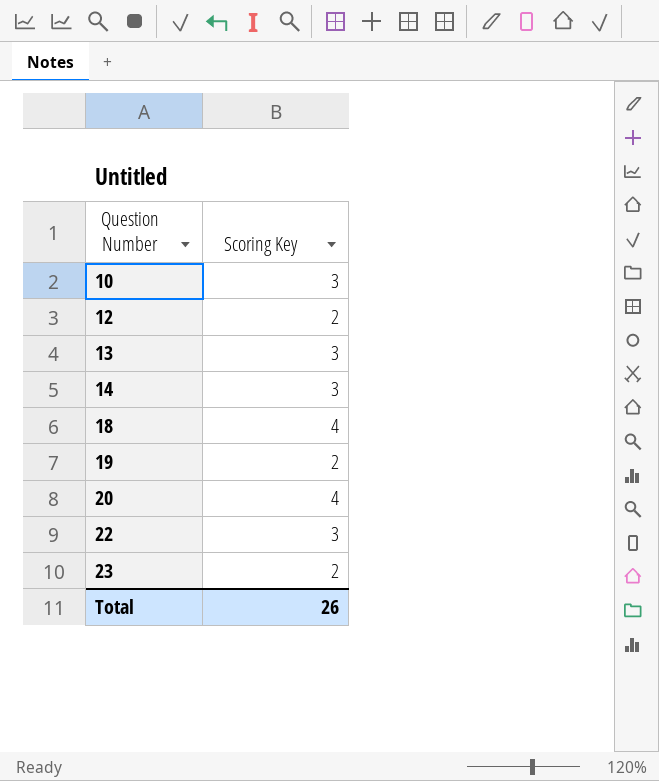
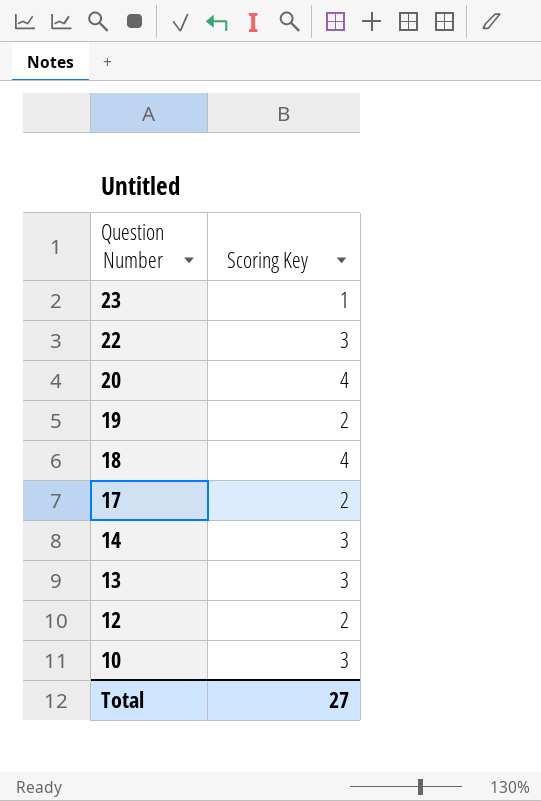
row order: Question Number ascending -> Question Number descending
23 | Scoring Key: 2 -> 1
row 17: none -> 2
Total | Scoring Key: 26 -> 27

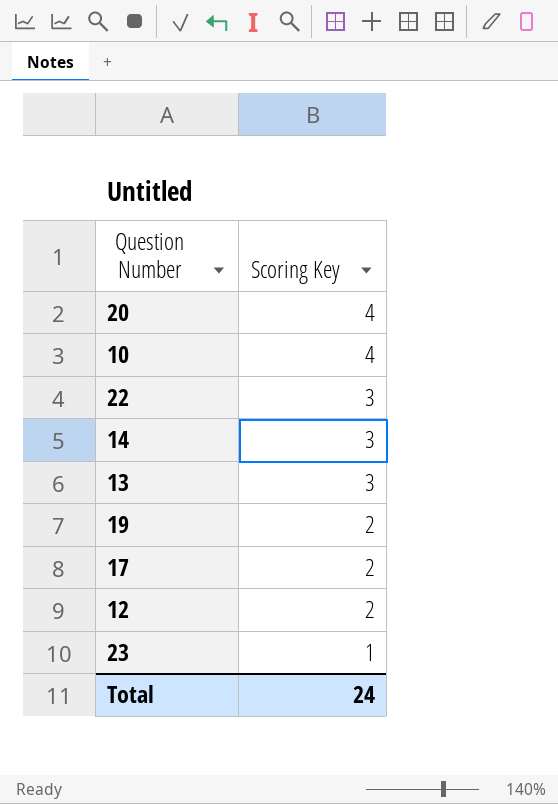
row order: Question Number descending -> Scoring Key descending
row 18: 4 -> none
10 | Scoring Key: 3 -> 4
Total | Scoring Key: 27 -> 24

